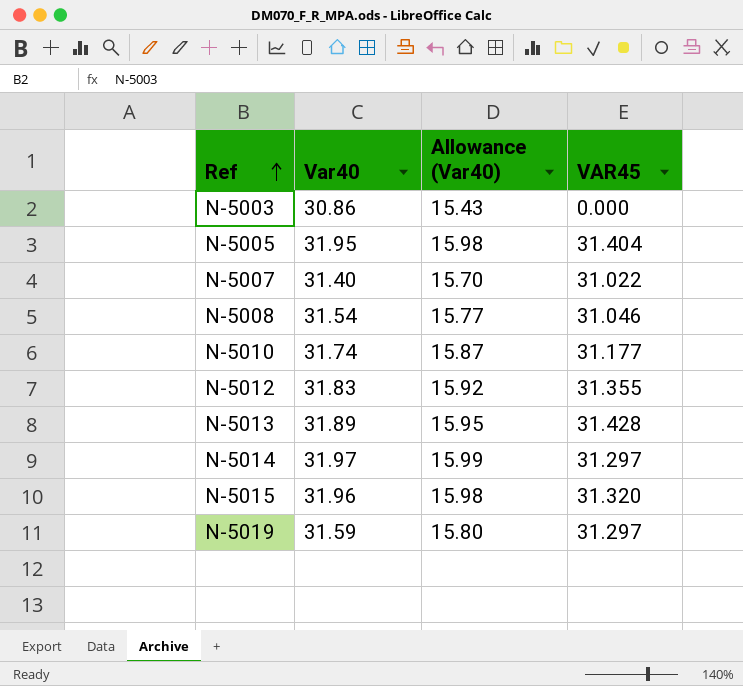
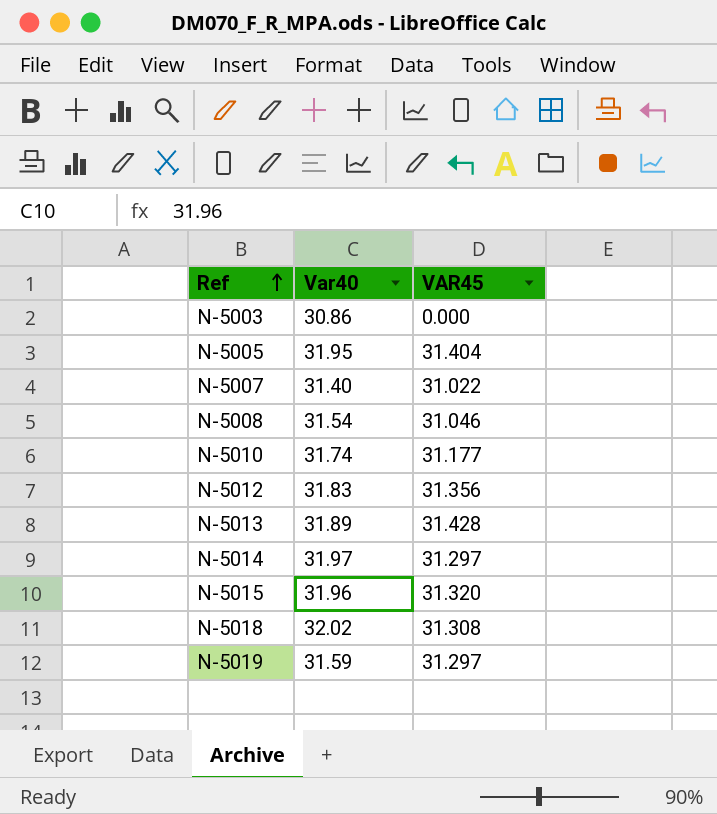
column Allowance (Var40) | formula: [Var40] * 0.5 -> none
N-5012 | VAR45: 31.355 -> 31.356
row N-5018: none -> 32.02 | 31.308

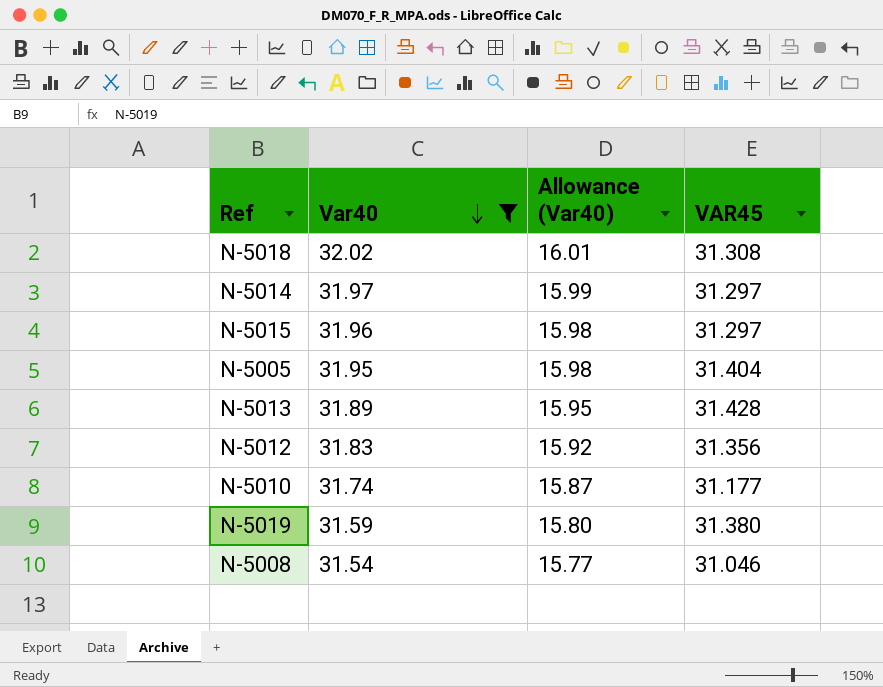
filter: none -> Var40 >= 31.54
row order: Ref ascending -> Var40 descending
column Allowance (Var40) | formula: none -> [Var40] * 0.5
N-5015 | VAR45: 31.320 -> 31.297
N-5019 | VAR45: 31.297 -> 31.380

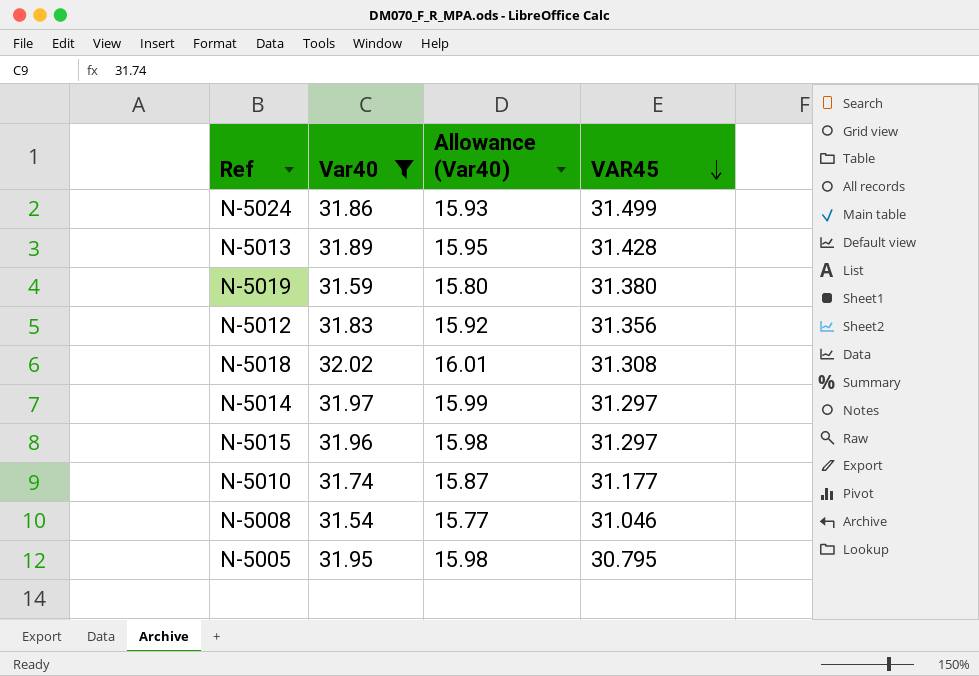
row order: Var40 descending -> VAR45 descending
row N-5024: none -> 31.86 | 15.93 | 31.499
N-5005 | VAR45: 31.404 -> 30.795

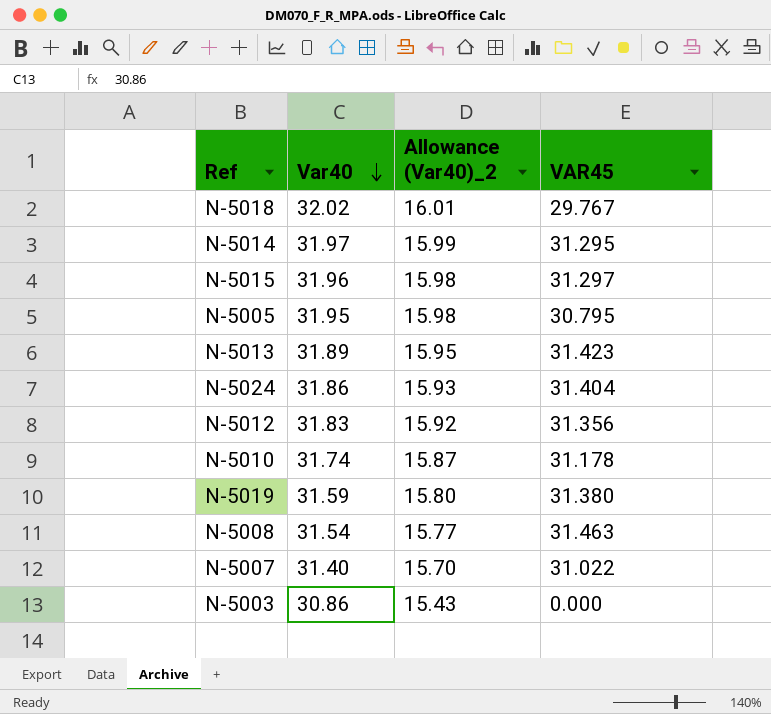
filter: Var40 >= 31.54 -> none
row order: VAR45 descending -> Var40 descending
column name: Allowance (Var40) -> Allowance (Var40)_2
N-5018 | VAR45: 31.308 -> 29.767
N-5014 | VAR45: 31.297 -> 31.295
N-5013 | VAR45: 31.428 -> 31.423
N-5024 | VAR45: 31.499 -> 31.404
N-5010 | VAR45: 31.177 -> 31.178
N-5008 | VAR45: 31.046 -> 31.463

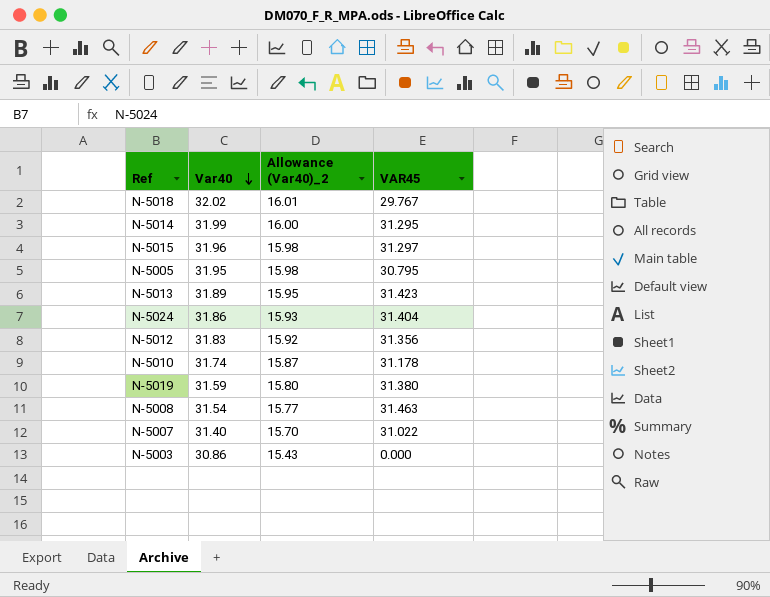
N-5014 | Var40: 31.97 -> 31.99
N-5014 | Allowance (Var40)_2: 15.99 -> 16.00

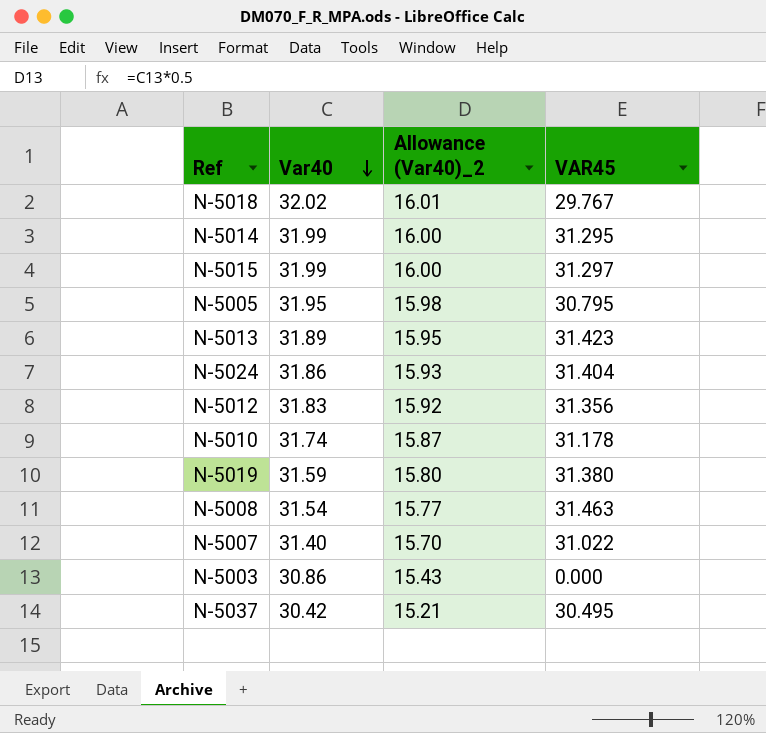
N-5015 | Var40: 31.96 -> 31.99
N-5015 | Allowance (Var40)_2: 15.98 -> 16.00
row N-5037: none -> 30.42 | 15.21 | 30.495

